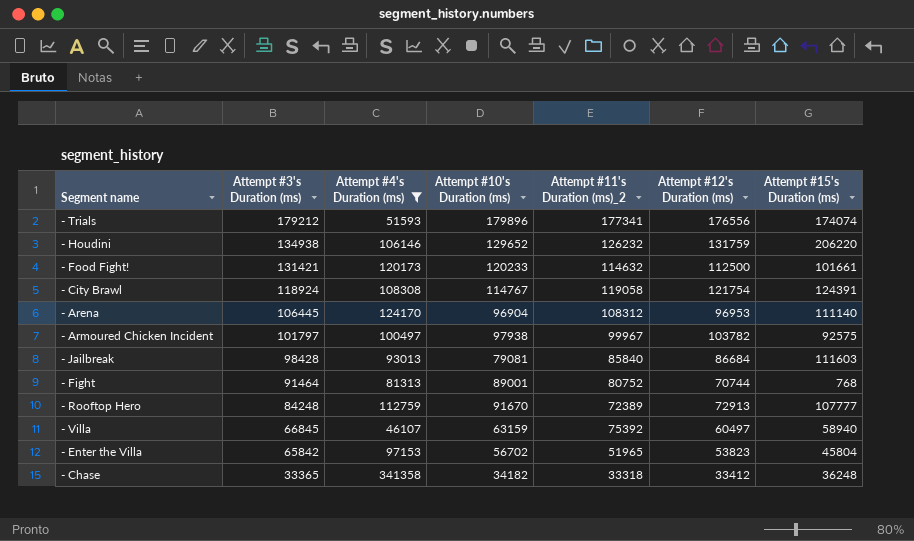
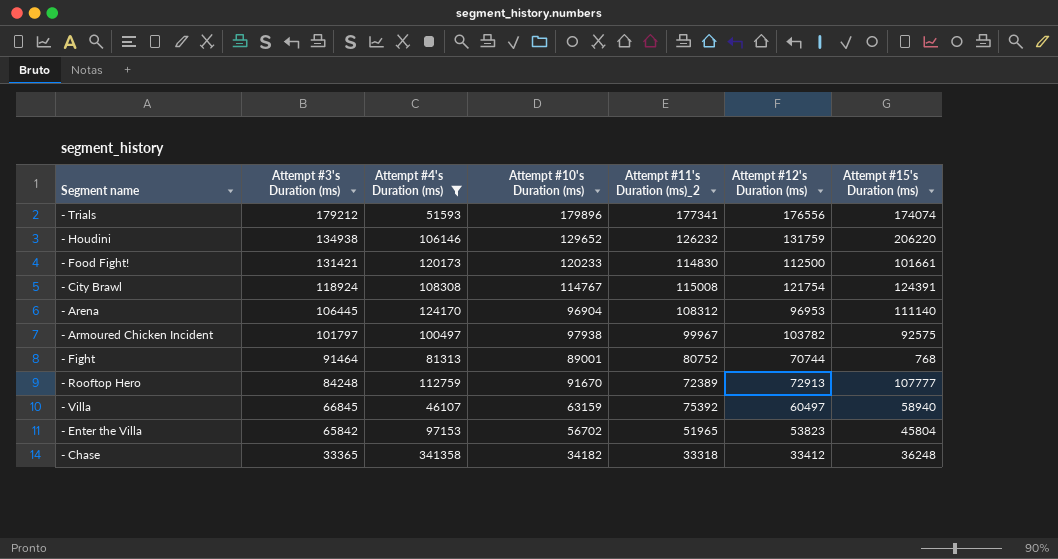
row - Jailbreak: 98428 | 93013 | 79081 | 85840 | 86684 | 111603 -> none
- Food Fight! | Attempt #11's Duration (ms)_2: 114632 -> 114830
- City Brawl | Attempt #11's Duration (ms)_2: 119058 -> 115008

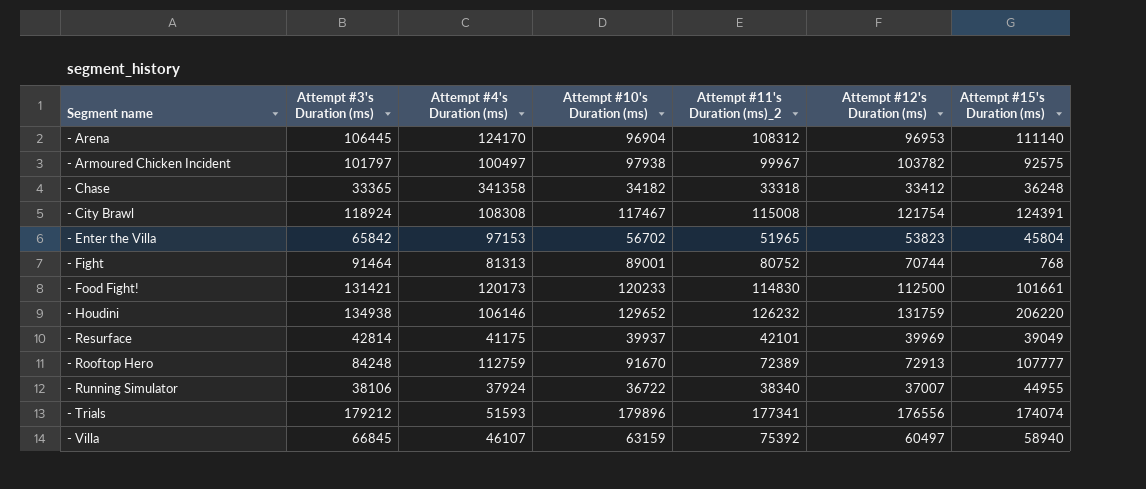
filter: Attempt #4's Duration (ms) >= 46107 -> none
row order: Attempt #3's Duration (ms) descending -> Segment name ascending
- City Brawl | Attempt #10's Duration (ms): 114767 -> 117467

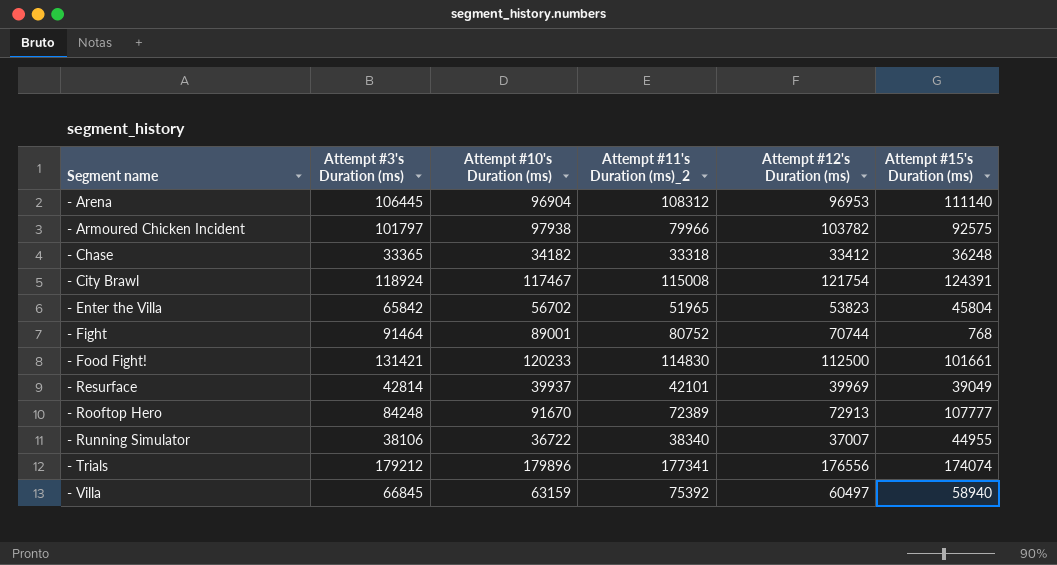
column Attempt #4's Duration (ms) | position: 3 -> none
row - Houdini: 134938 | 106146 | 129652 | 126232 | 131759 | 206220 -> none
- Armoured Chicken Incident | Attempt #11's Duration (ms)_2: 99967 -> 79966

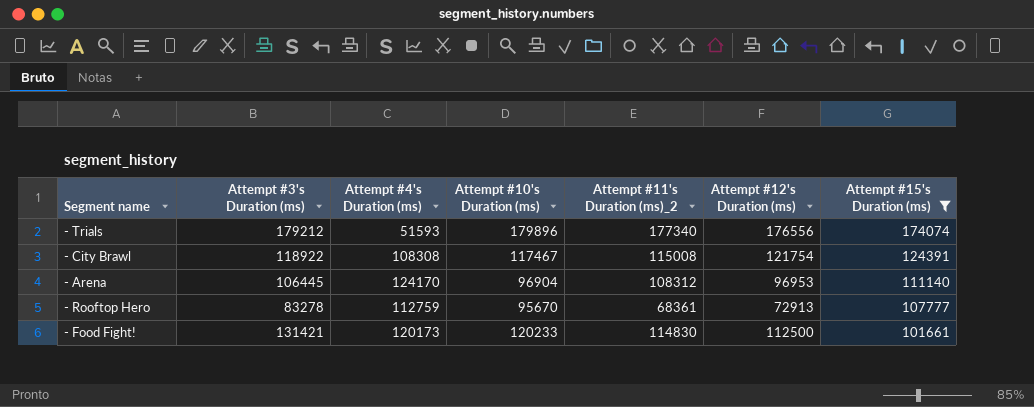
filter: none -> Attempt #15's Duration (ms) >= 101661
row order: Segment name ascending -> Attempt #15's Duration (ms) descending
column Attempt #4's Duration (ms) | position: none -> 3
- Trials | Attempt #11's Duration (ms)_2: 177341 -> 177340
- City Brawl | Attempt #3's Duration (ms): 118924 -> 118922
- Rooftop Hero | Attempt #3's Duration (ms): 84248 -> 83278
- Rooftop Hero | Attempt #10's Duration (ms): 91670 -> 95670
- Rooftop Hero | Attempt #11's Duration (ms)_2: 72389 -> 68361

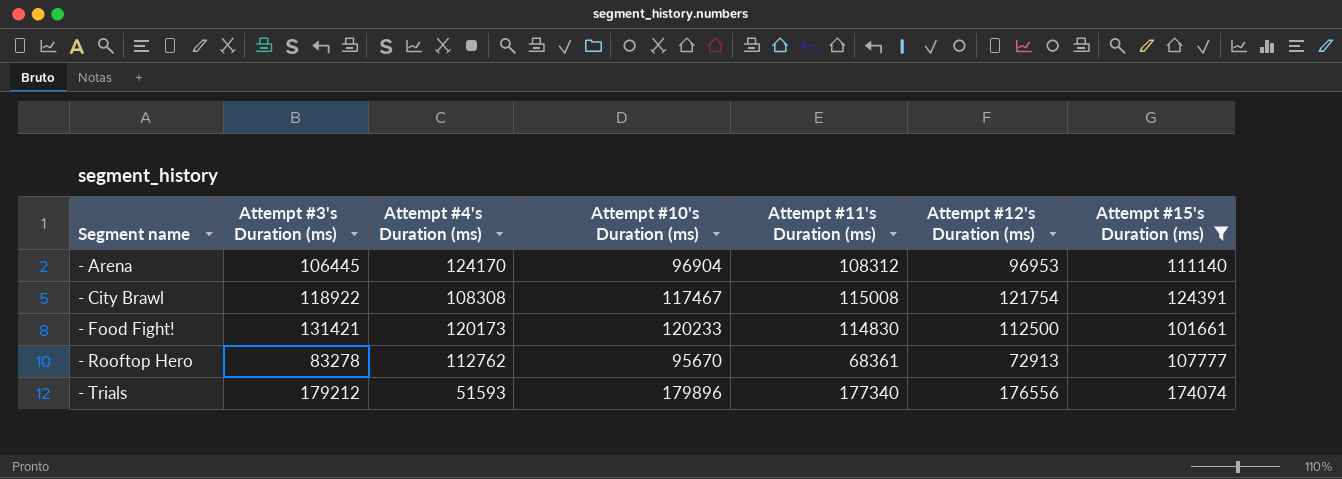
row order: Attempt #15's Duration (ms) descending -> Segment name ascending
column name: Attempt #11's Duration (ms)_2 -> Attempt #11's Duration (ms)
- Rooftop Hero | Attempt #4's Duration (ms): 112759 -> 112762

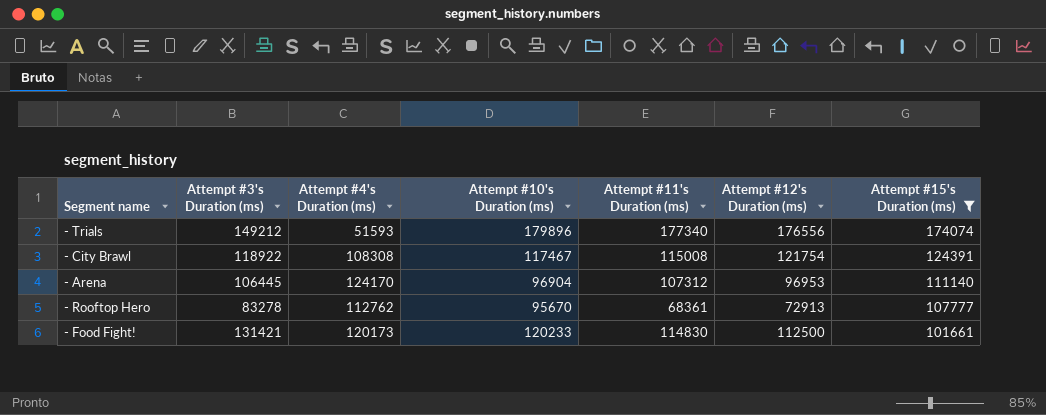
row order: Segment name ascending -> Attempt #15's Duration (ms) descending
- Trials | Attempt #3's Duration (ms): 179212 -> 149212
- Arena | Attempt #11's Duration (ms): 108312 -> 107312

